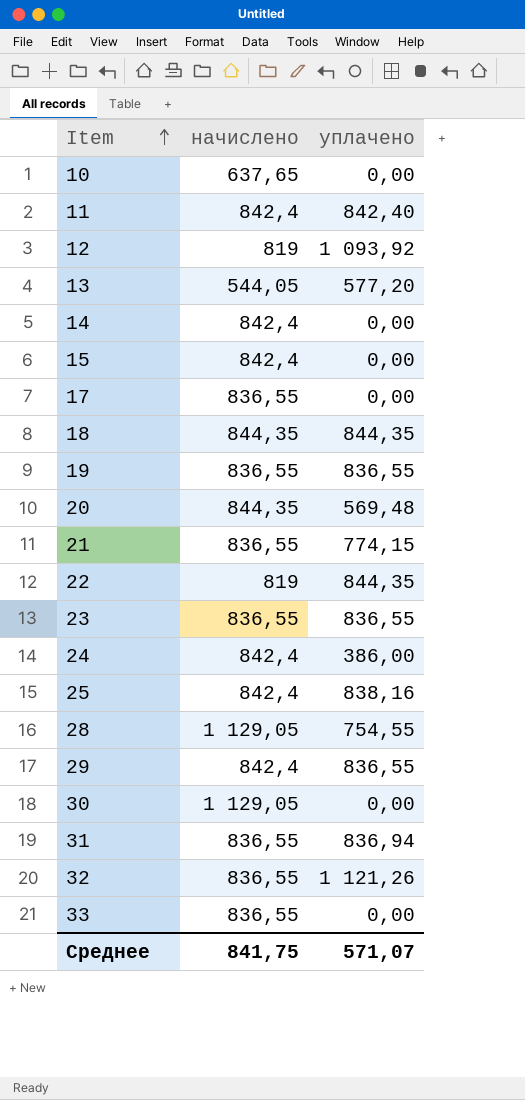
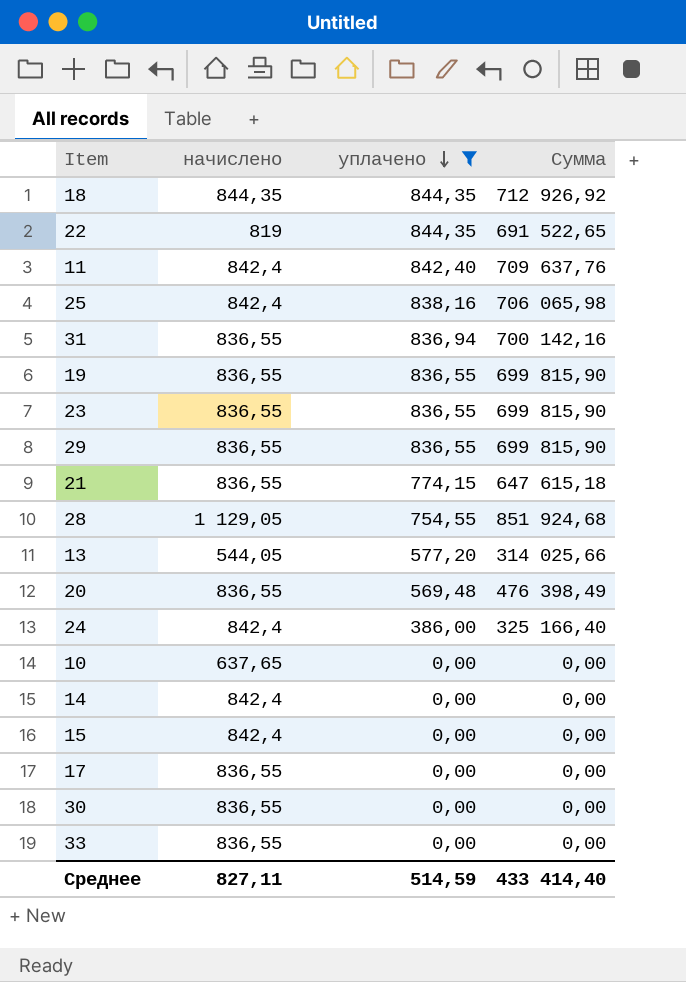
filter: none -> уплачено <= 844,35
row order: Item ascending -> уплачено descending
column Сумма | formula: none -> [начислено] * [уплачено]
29 | начислено: 842,4 -> 836,55
20 | начислено: 844,35 -> 836,55
30 | начислено: 1 129,05 -> 836,55
Среднее | начислено: 841,75 -> 827,11
Среднее | уплачено: 571,07 -> 514,59

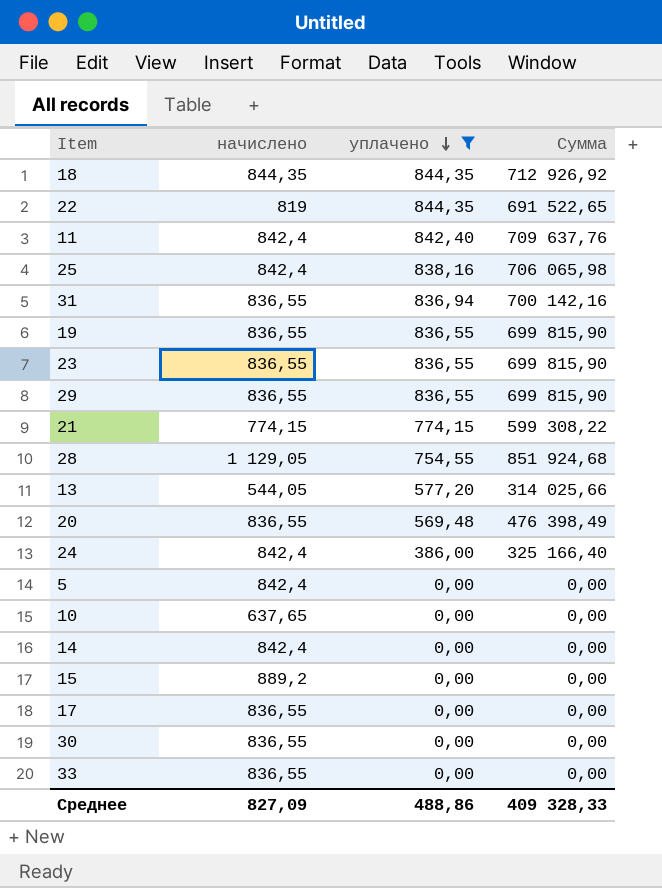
21 | начислено: 836,55 -> 774,15
21 | Сумма: 647 615,18 -> 599 308,22
row 5: none -> 842,4 | 0,00 | 0,00
15 | начислено: 842,4 -> 889,2
Среднее | начислено: 827,11 -> 827,09
Среднее | уплачено: 514,59 -> 488,86
Среднее | Сумма: 433 414,40 -> 409 328,33

